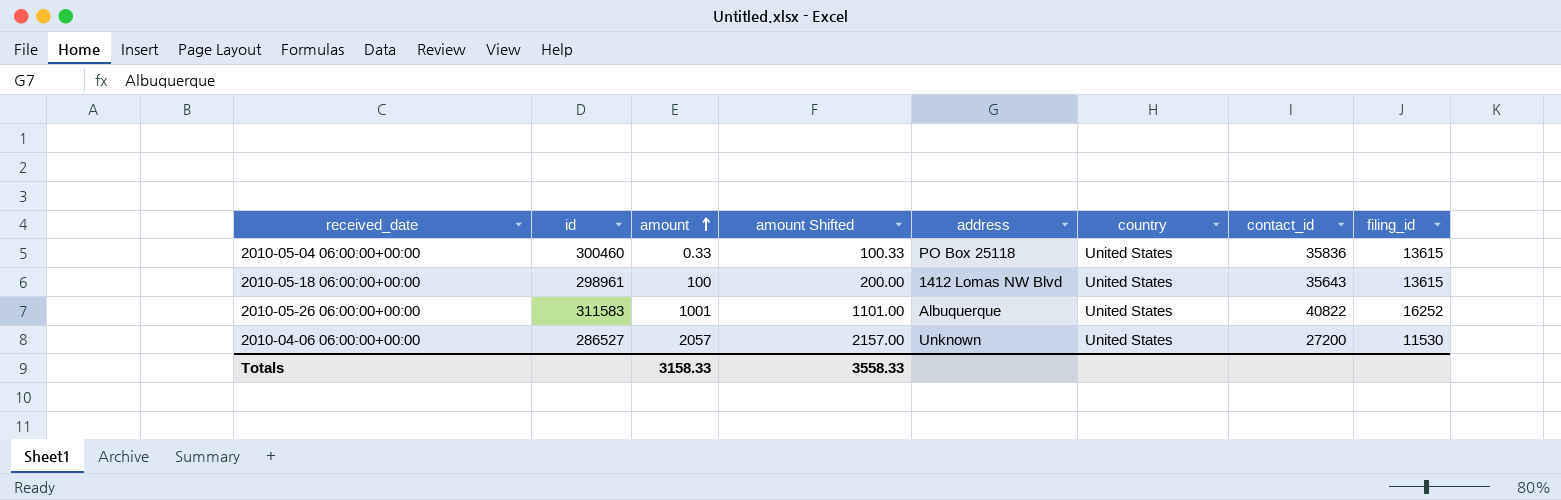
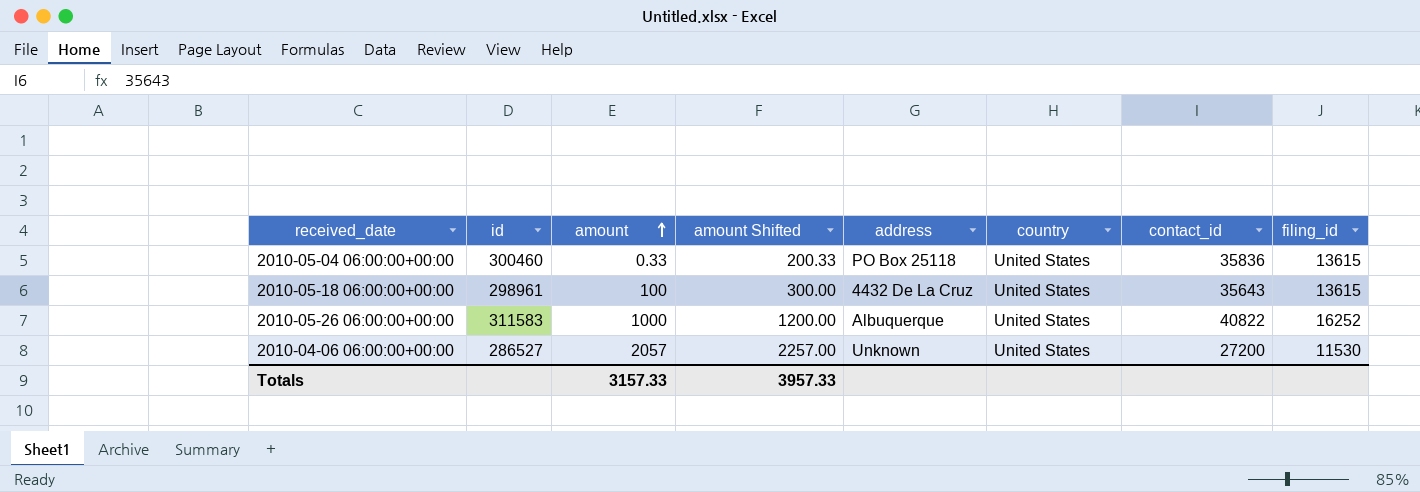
column amount Shifted | formula: [amount] + 100 -> [amount] + 200
2010-05-18 06:00:00+00:00 | address: 1412 Lomas NW Blvd -> 4432 De La Cruz
2010-05-26 06:00:00+00:00 | amount: 1001 -> 1000
Totals | amount: 3158.33 -> 3157.33
Totals | amount Shifted: 3558.33 -> 3957.33

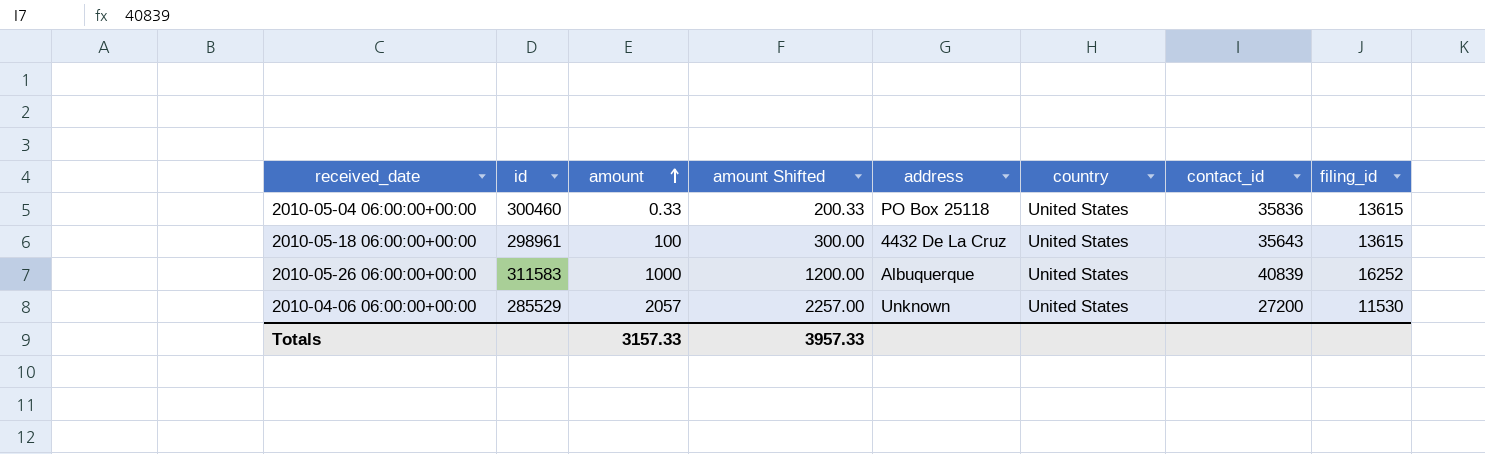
2010-05-26 06:00:00+00:00 | contact_id: 40822 -> 40839
2010-04-06 06:00:00+00:00 | id: 286527 -> 285529

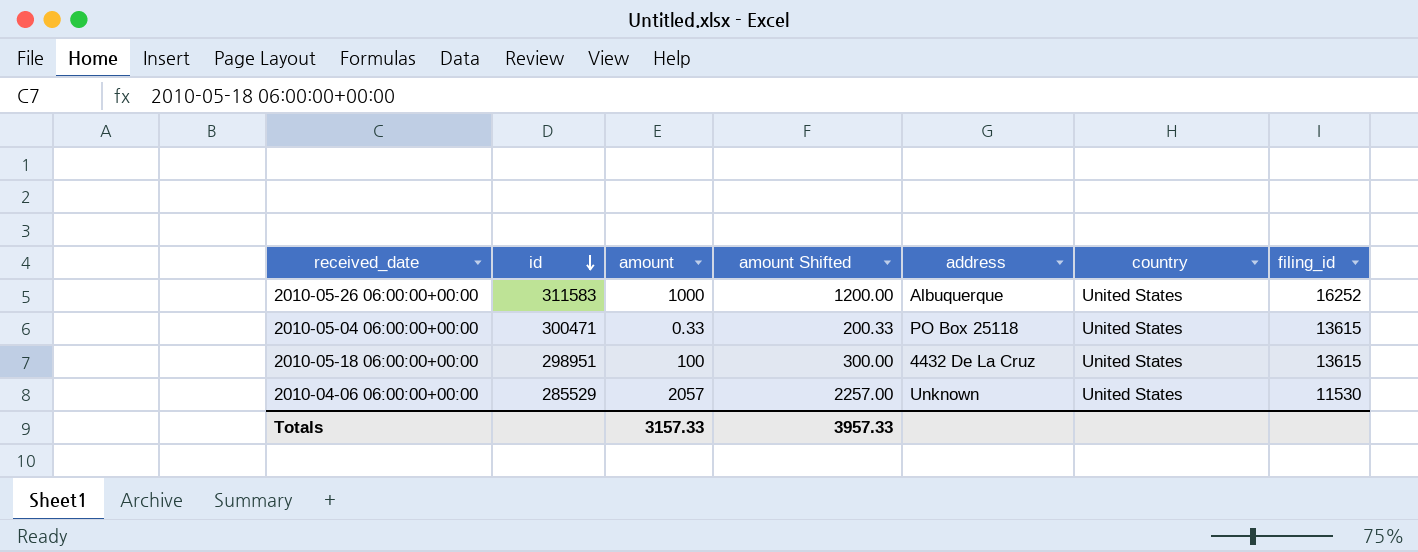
row order: amount ascending -> id descending
column contact_id | position: 7 -> none
2010-05-04 06:00:00+00:00 | id: 300460 -> 300471
2010-05-18 06:00:00+00:00 | id: 298961 -> 298951

